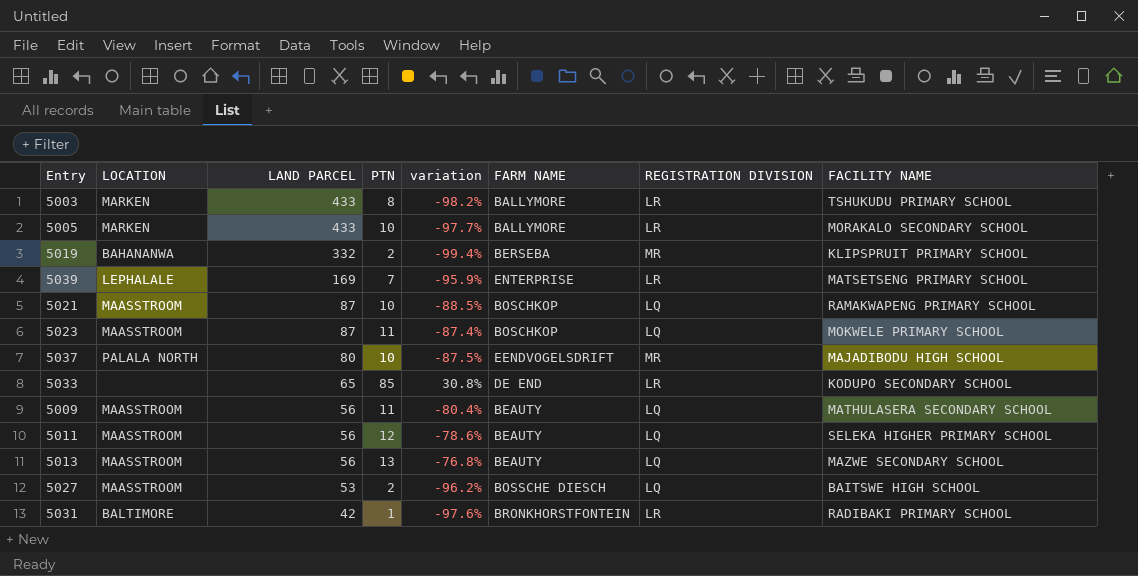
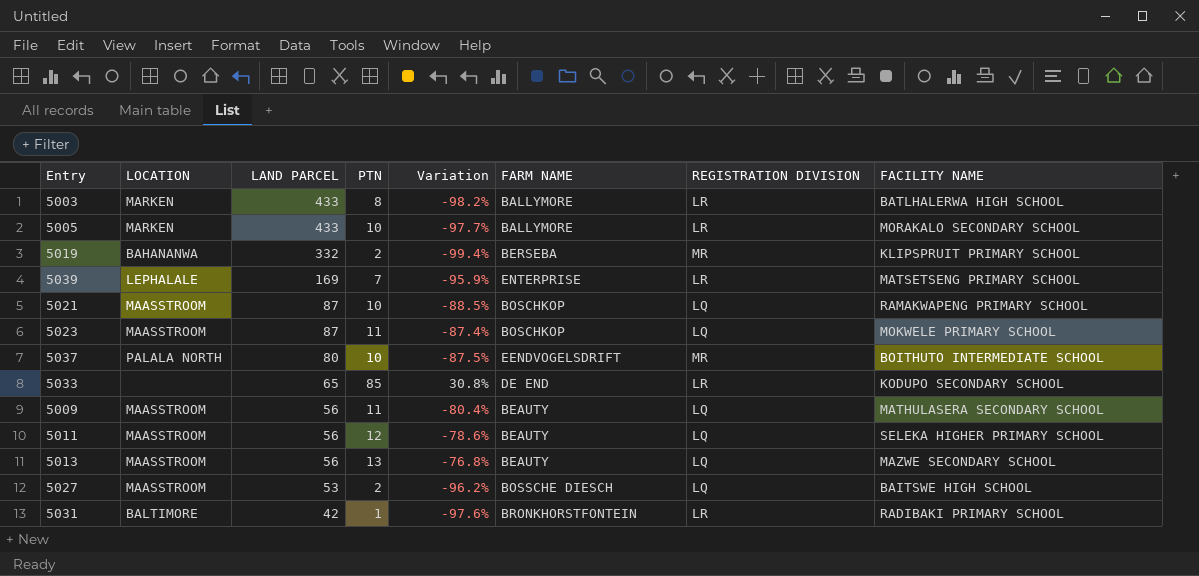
column name: variation -> Variation
5003 | FACILITY NAME: TSHUKUDU PRIMARY SCHOOL -> BATLHALERWA HIGH SCHOOL
5037 | FACILITY NAME: MAJADIBODU HIGH SCHOOL -> BOITHUTO INTERMEDIATE SCHOOL

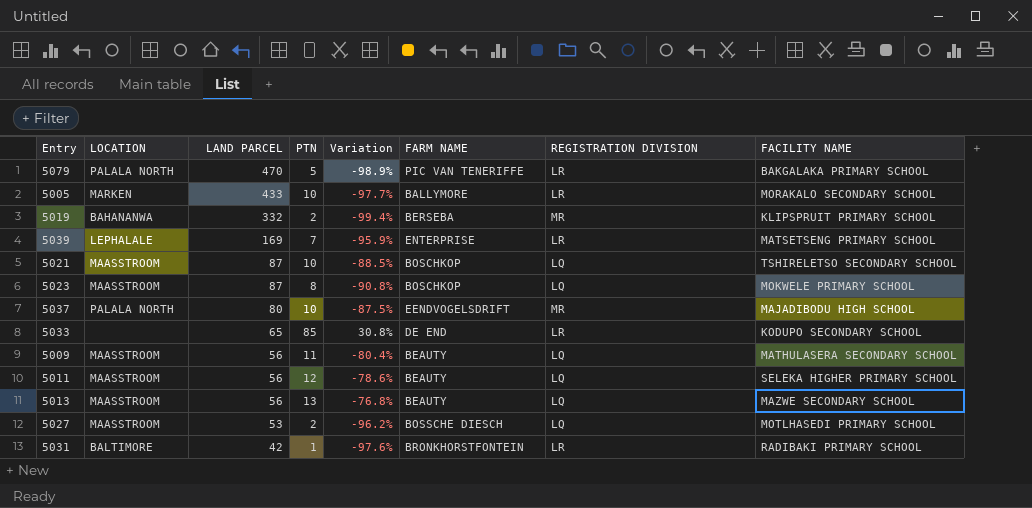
row 5003: MARKEN | 433 | 8 | -98.2% | BALLYMORE | LR | BATLHALERWA HIGH SCHOOL -> none
row 5079: none -> PALALA NORTH | 470 | 5 | -98.9% | PIC VAN TENERIFFE | LR | BAKGALAKA PRIMARY SCHOOL
5021 | FACILITY NAME: RAMAKWAPENG PRIMARY SCHOOL -> TSHIRELETSO SECONDARY SCHOOL
5023 | PTN: 11 -> 8
5023 | Variation: -87.4% -> -90.8%
5037 | FACILITY NAME: BOITHUTO INTERMEDIATE SCHOOL -> MAJADIBODU HIGH SCHOOL
5027 | FACILITY NAME: BAITSWE HIGH SCHOOL -> MOTLHASEDI PRIMARY SCHOOL

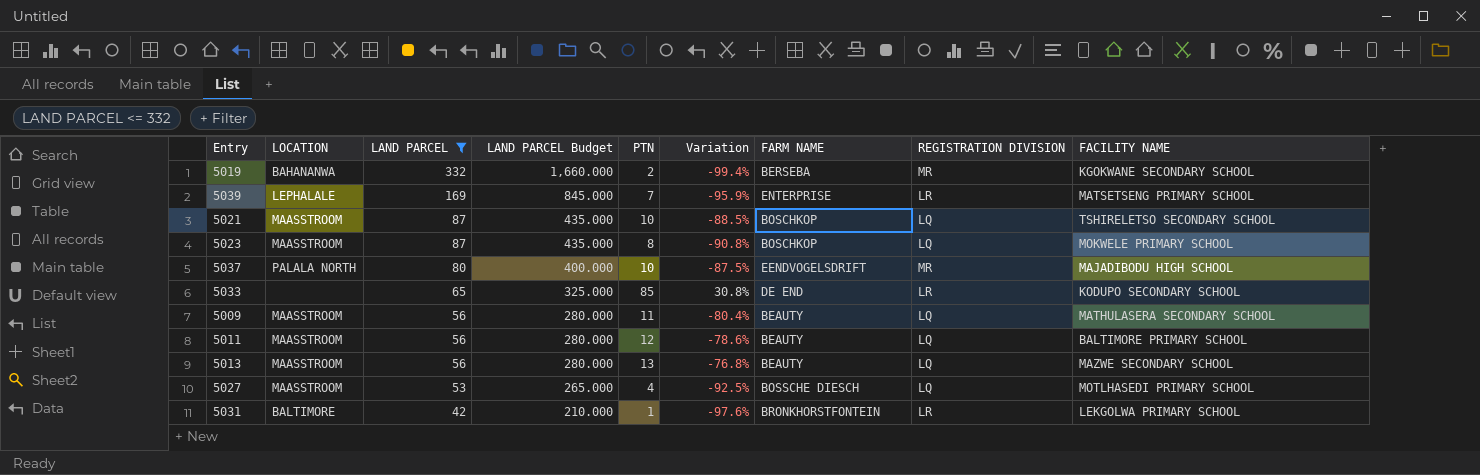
filter: none -> LAND PARCEL <= 332
column LAND PARCEL Budget | formula: none -> [LAND PARCEL] * 5
5019 | FACILITY NAME: KLIPSPRUIT PRIMARY SCHOOL -> KGOKWANE SECONDARY SCHOOL
5011 | FACILITY NAME: SELEKA HIGHER PRIMARY SCHOOL -> BALTIMORE PRIMARY SCHOOL
5027 | PTN: 2 -> 4
5027 | Variation: -96.2% -> -92.5%
5031 | FACILITY NAME: RADIBAKI PRIMARY SCHOOL -> LEKGOLWA PRIMARY SCHOOL

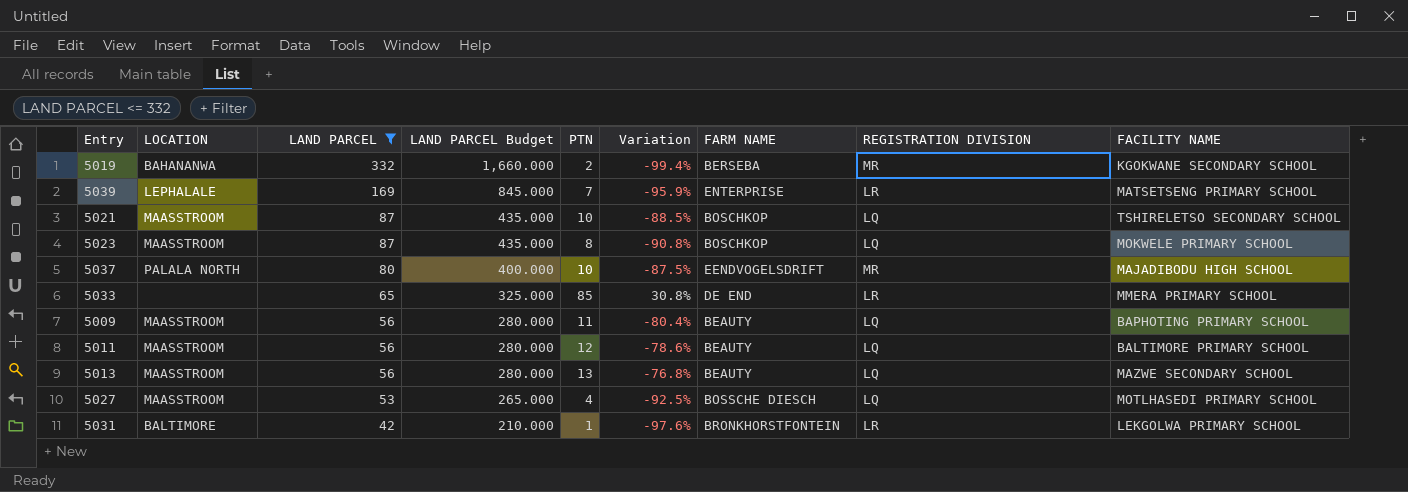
5033 | FACILITY NAME: KODUPO SECONDARY SCHOOL -> MMERA PRIMARY SCHOOL
5009 | FACILITY NAME: MATHULASERA SECONDARY SCHOOL -> BAPHOTING PRIMARY SCHOOL

